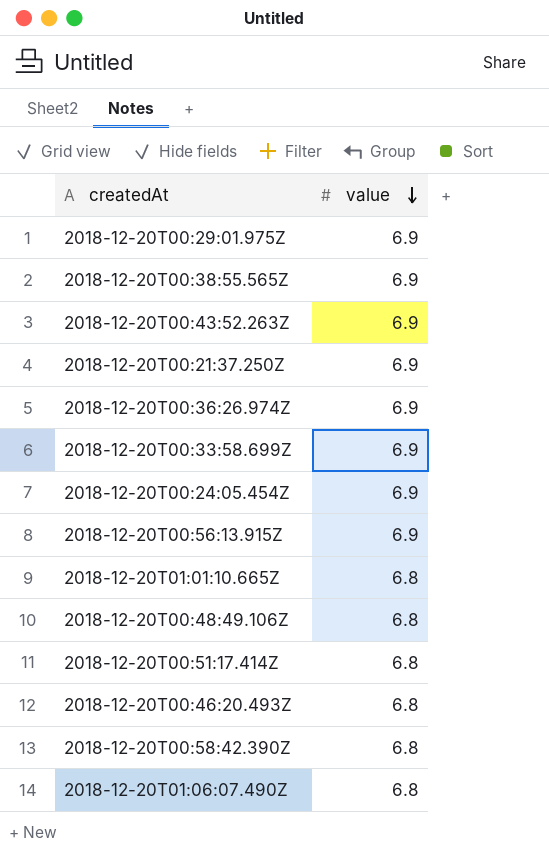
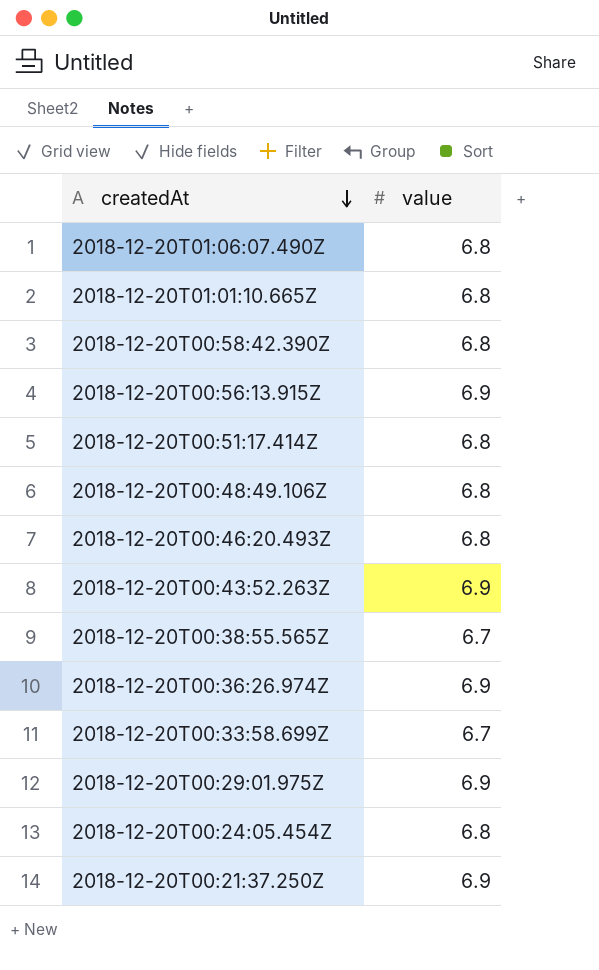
row order: value descending -> createdAt descending
2018-12-20T00:38:55.565Z | value: 6.9 -> 6.7
2018-12-20T00:33:58.699Z | value: 6.9 -> 6.7
2018-12-20T00:24:05.454Z | value: 6.9 -> 6.8

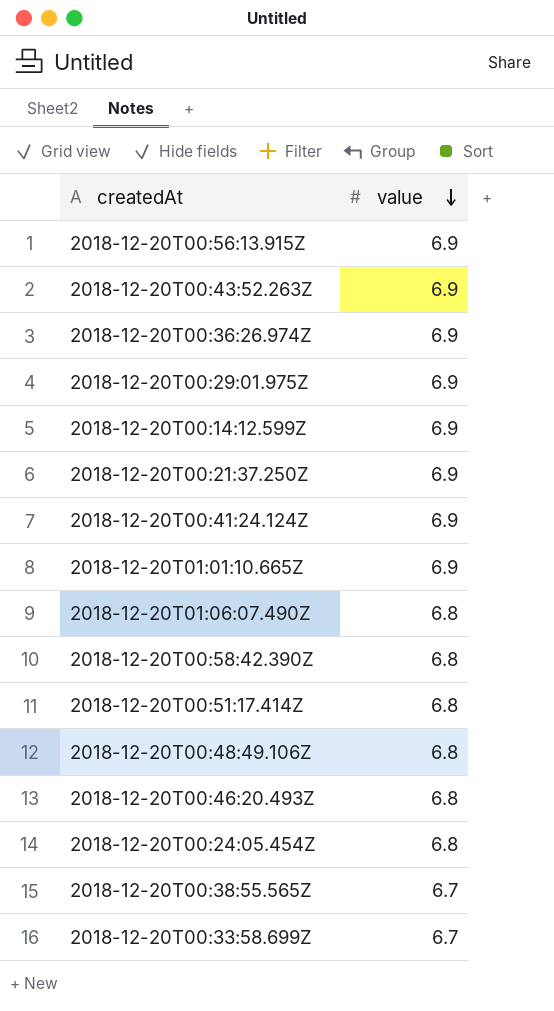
row order: createdAt descending -> value descending
row 2018-12-20T00:14:12.599Z: none -> 6.9
row 2018-12-20T00:41:24.124Z: none -> 6.9
2018-12-20T01:01:10.665Z | value: 6.8 -> 6.9

